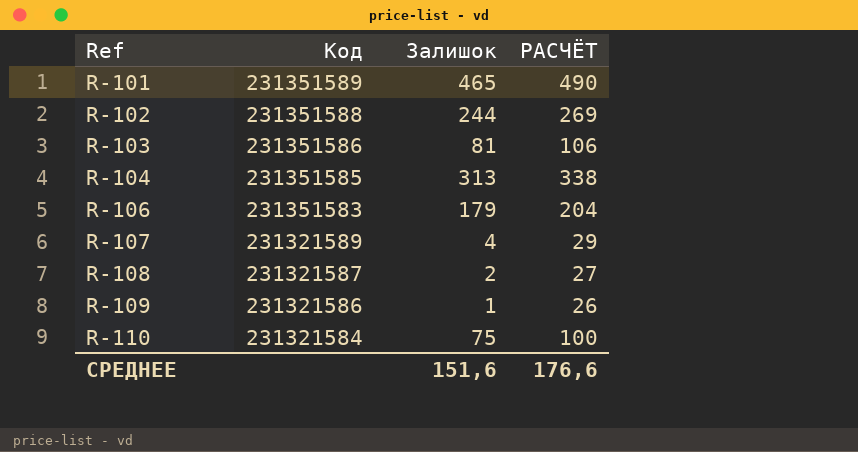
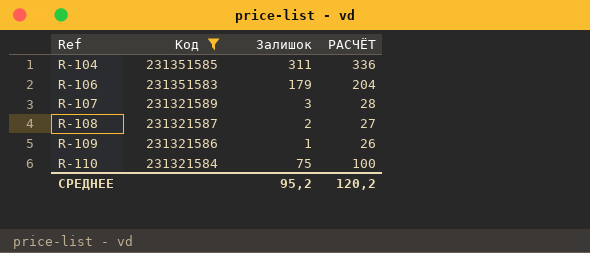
filter: none -> Код <= 231351585
R-104 | Залишок: 313 -> 311
R-104 | РАСЧЁТ: 338 -> 336
R-107 | Залишок: 4 -> 3
R-107 | РАСЧЁТ: 29 -> 28
СРЕДНЕЕ | Залишок: 151,6 -> 95,2
СРЕДНЕЕ | РАСЧЁТ: 176,6 -> 120,2

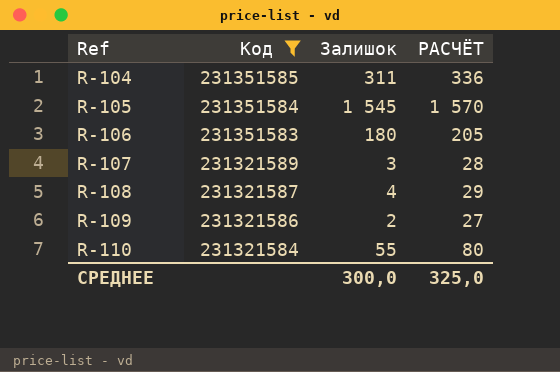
row R-105: none -> 231351584 | 1 545 | 1 570
R-106 | Залишок: 179 -> 180
R-106 | РАСЧЁТ: 204 -> 205
R-108 | Залишок: 2 -> 4
R-108 | РАСЧЁТ: 27 -> 29
R-109 | Залишок: 1 -> 2
R-109 | РАСЧЁТ: 26 -> 27
R-110 | Залишок: 75 -> 55
R-110 | РАСЧЁТ: 100 -> 80
СРЕДНЕЕ | Залишок: 95,2 -> 300,0
СРЕДНЕЕ | РАСЧЁТ: 120,2 -> 325,0

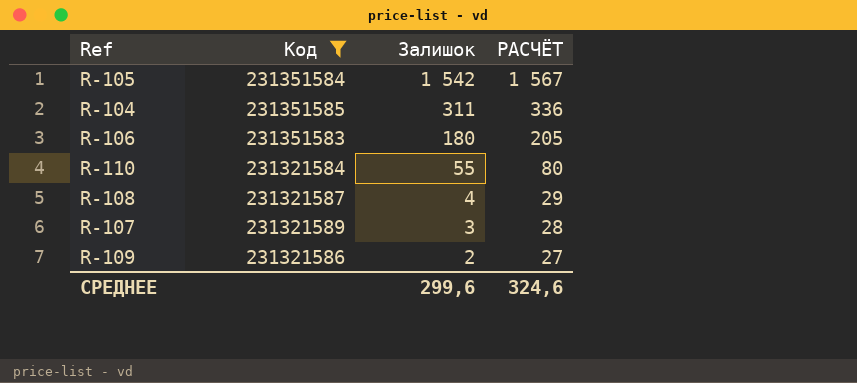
row order: Ref ascending -> Залишок descending
R-105 | Залишок: 1 545 -> 1 542
R-105 | РАСЧЁТ: 1 570 -> 1 567
СРЕДНЕЕ | Залишок: 300,0 -> 299,6
СРЕДНЕЕ | РАСЧЁТ: 325,0 -> 324,6

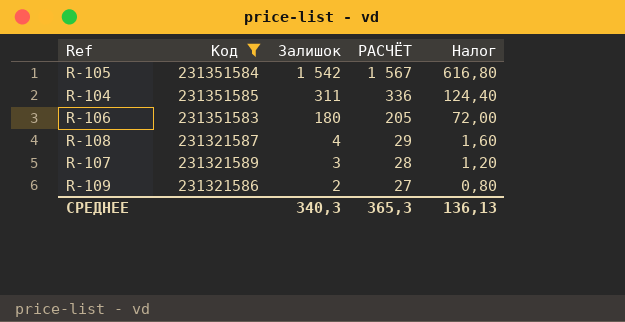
column Налог | formula: none -> [Залишок] * 0,4
row R-110: 231321584 | 55 | 80 -> none
СРЕДНЕЕ | Залишок: 299,6 -> 340,3
СРЕДНЕЕ | РАСЧЁТ: 324,6 -> 365,3

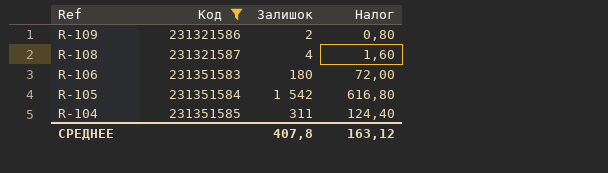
row order: Залишок descending -> Ref descending
column РАСЧЁТ | formula: [Залишок] + 25 -> none
row R-107: 231321589 | 3 | 28 | 1,20 -> none
СРЕДНЕЕ | Залишок: 340,3 -> 407,8
СРЕДНЕЕ | Налог: 136,13 -> 163,12

